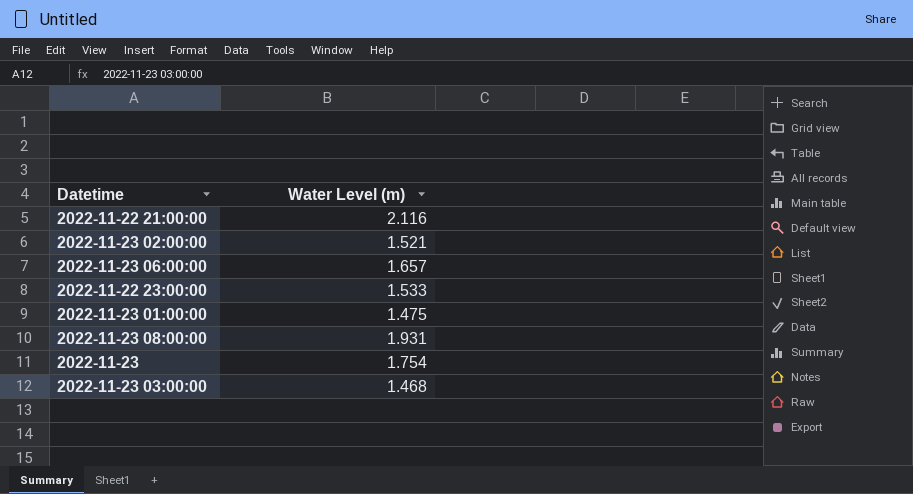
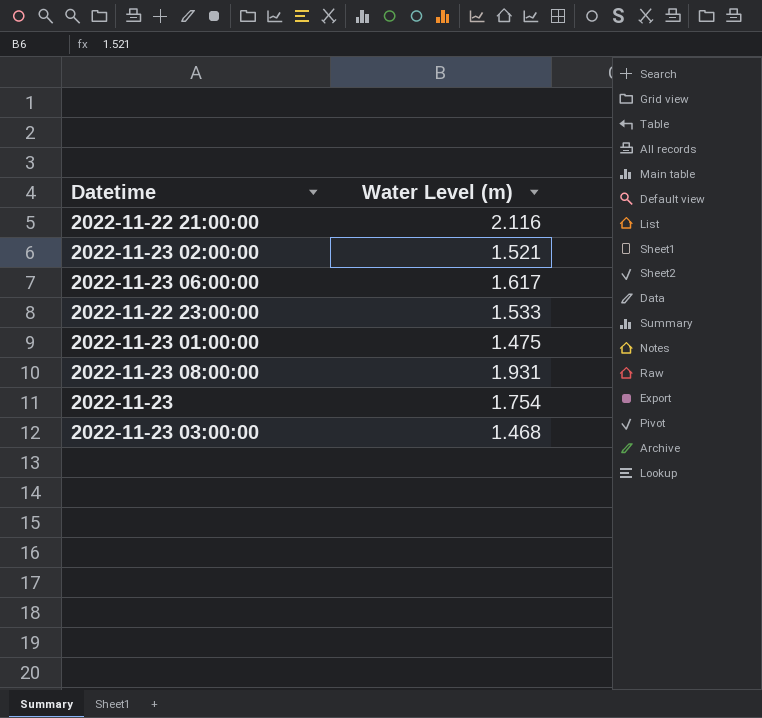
2022-11-23 06:00:00 | Water Level (m): 1.657 -> 1.617

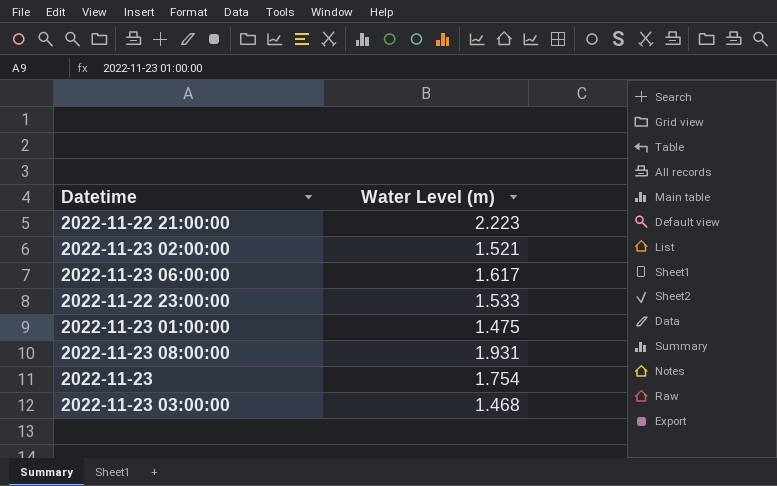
2022-11-22 21:00:00 | Water Level (m): 2.116 -> 2.223

